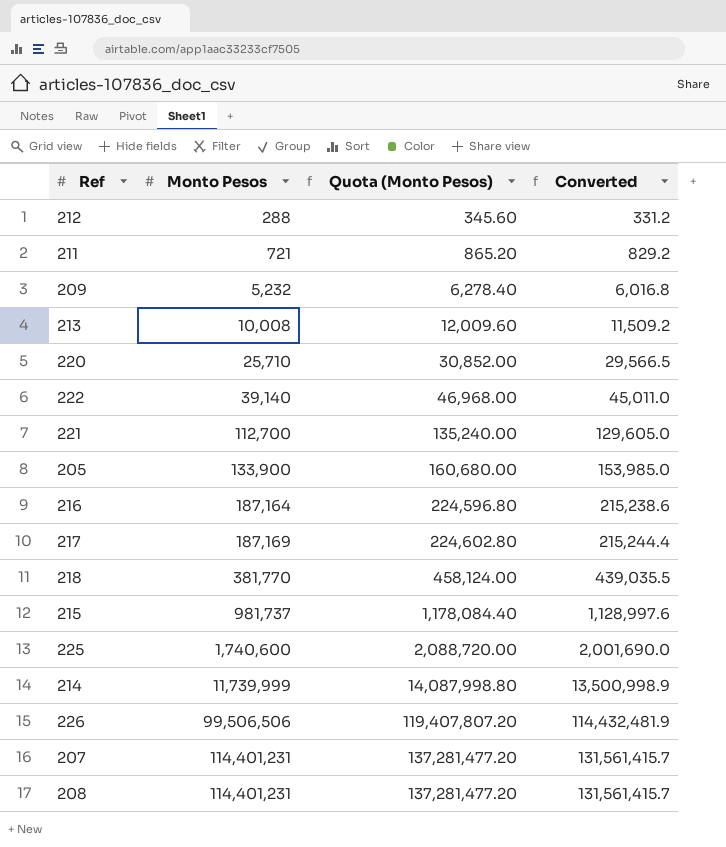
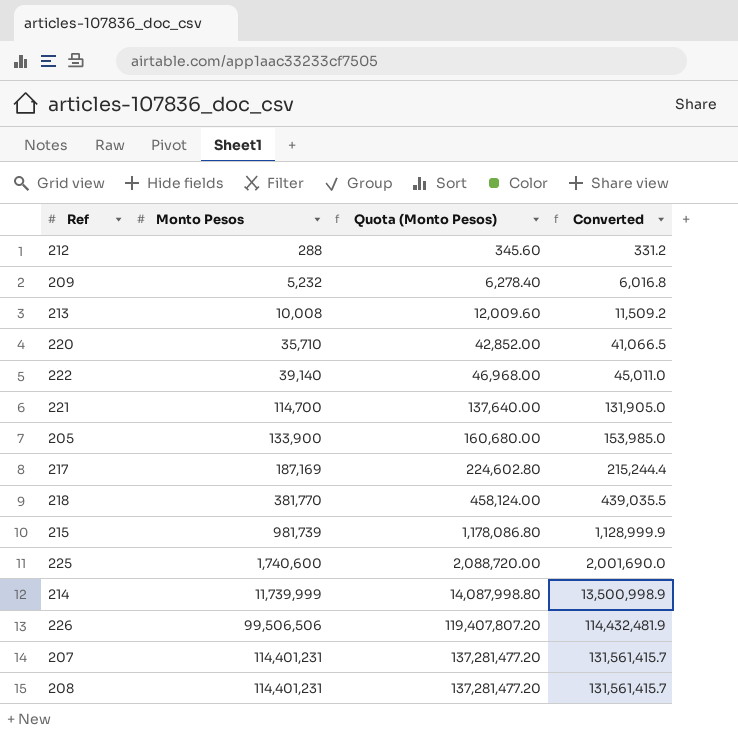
row 211: 721 | 865.20 | 829.2 -> none
row 216: 187,164 | 224,596.80 | 215,238.6 -> none
220 | Monto Pesos: 25,710 -> 35,710
220 | Quota (Monto Pesos): 30,852.00 -> 42,852.00
220 | Converted: 29,566.5 -> 41,066.5
221 | Monto Pesos: 112,700 -> 114,700
221 | Quota (Monto Pesos): 135,240.00 -> 137,640.00
221 | Converted: 129,605.0 -> 131,905.0
215 | Monto Pesos: 981,737 -> 981,739
215 | Quota (Monto Pesos): 1,178,084.40 -> 1,178,086.80
215 | Converted: 1,128,997.6 -> 1,128,999.9

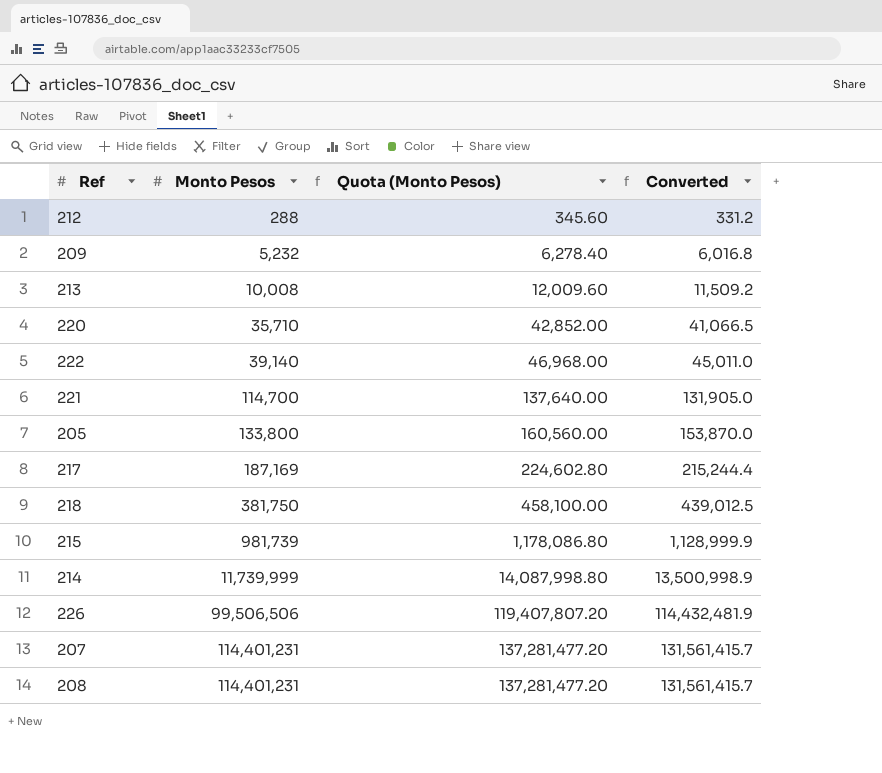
row 225: 1,740,600 | 2,088,720.00 | 2,001,690.0 -> none
205 | Monto Pesos: 133,900 -> 133,800
205 | Quota (Monto Pesos): 160,680.00 -> 160,560.00
205 | Converted: 153,985.0 -> 153,870.0
218 | Monto Pesos: 381,770 -> 381,750
218 | Quota (Monto Pesos): 458,124.00 -> 458,100.00
218 | Converted: 439,035.5 -> 439,012.5

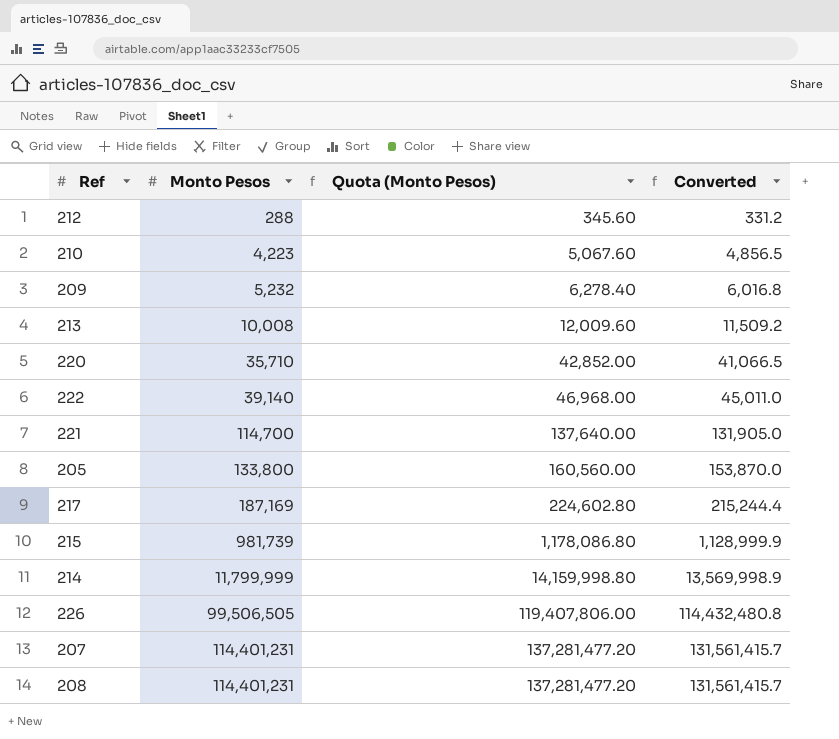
row 218: 381,750 | 458,100.00 | 439,012.5 -> none
row 210: none -> 4,223 | 5,067.60 | 4,856.5
214 | Monto Pesos: 11,739,999 -> 11,799,999
214 | Quota (Monto Pesos): 14,087,998.80 -> 14,159,998.80
214 | Converted: 13,500,998.9 -> 13,569,998.9
226 | Monto Pesos: 99,506,506 -> 99,506,505
226 | Quota (Monto Pesos): 119,407,807.20 -> 119,407,806.00
226 | Converted: 114,432,481.9 -> 114,432,480.8

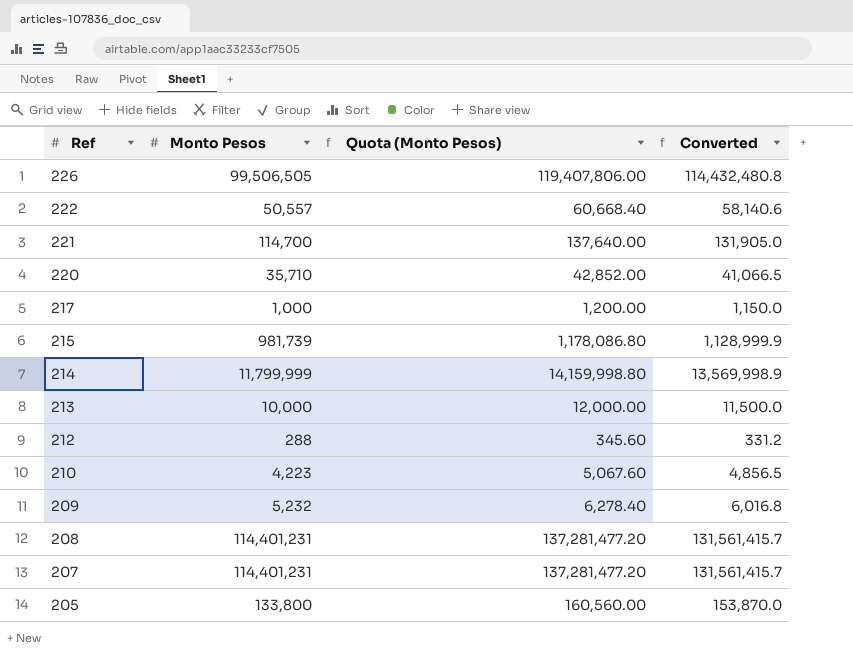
row order: Monto Pesos ascending -> Ref descending
222 | Monto Pesos: 39,140 -> 50,557
222 | Quota (Monto Pesos): 46,968.00 -> 60,668.40
222 | Converted: 45,011.0 -> 58,140.6
217 | Monto Pesos: 187,169 -> 1,000
217 | Quota (Monto Pesos): 224,602.80 -> 1,200.00
217 | Converted: 215,244.4 -> 1,150.0
213 | Monto Pesos: 10,008 -> 10,000
213 | Quota (Monto Pesos): 12,009.60 -> 12,000.00
213 | Converted: 11,509.2 -> 11,500.0

